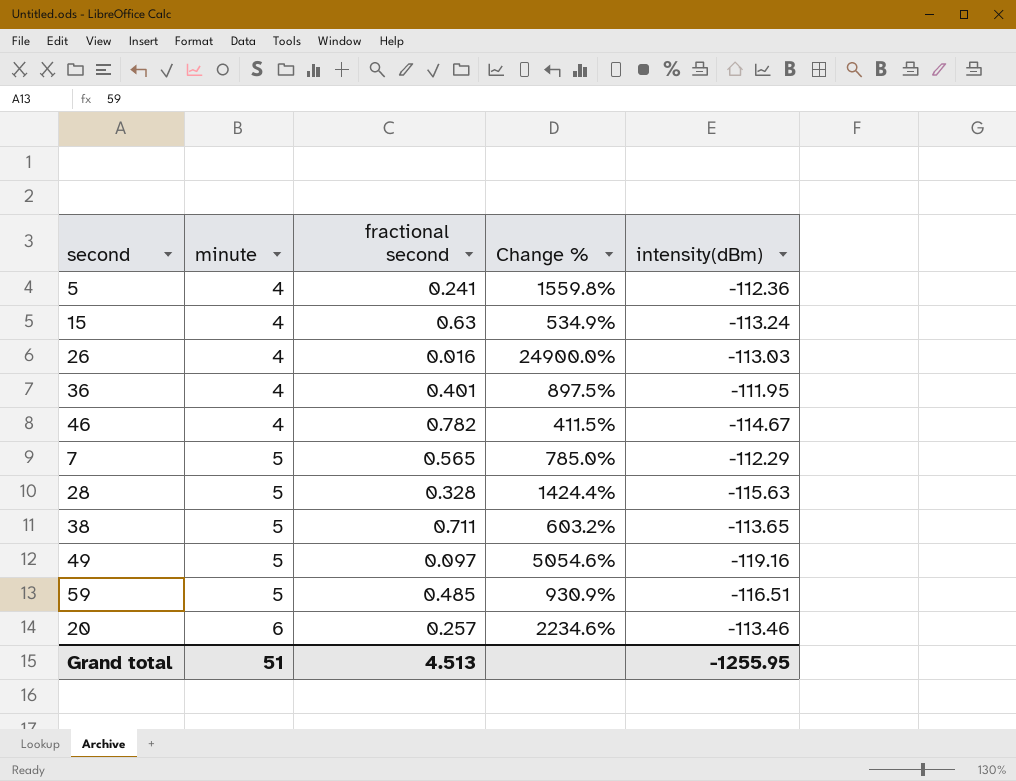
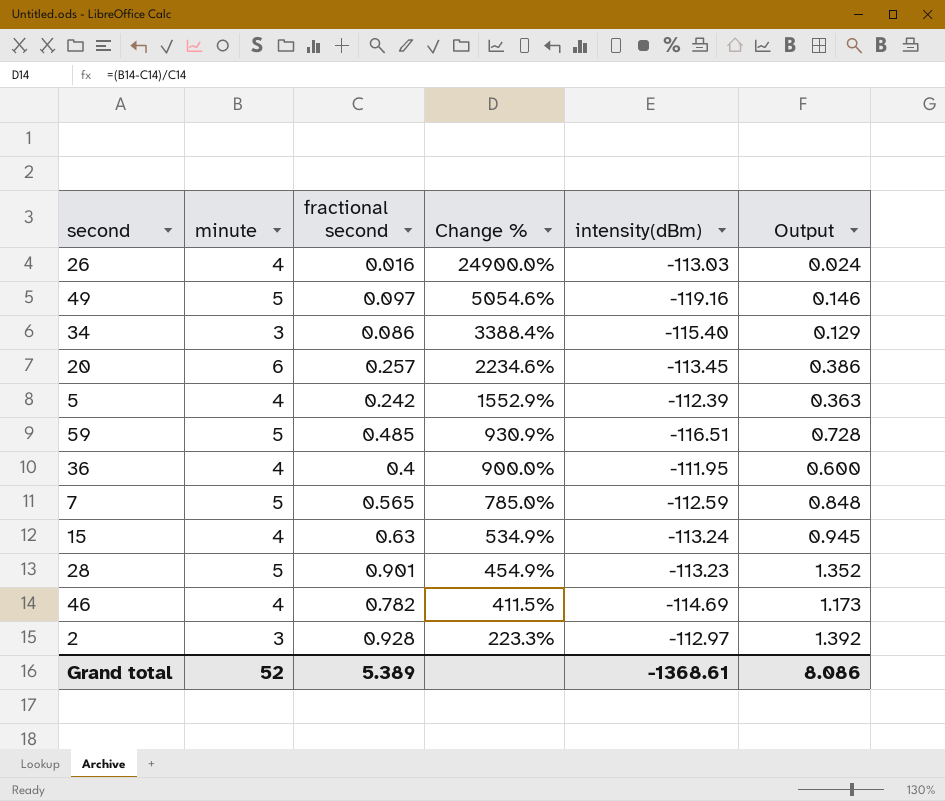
row order: minute ascending -> Change % descending
column Output | formula: none -> [fractional second] * 1.5
row 38: 5 | 0.711 | 603.2% | -113.65 -> none
row 34: none -> 3 | 0.086 | 3388.4% | -115.40 | 0.129
20 | intensity(dBm): -113.46 -> -113.45
5 | fractional second: 0.241 -> 0.242
5 | Change %: 1559.8% -> 1552.9%
5 | intensity(dBm): -112.36 -> -112.39
36 | fractional second: 0.401 -> 0.4
36 | Change %: 897.5% -> 900.0%
7 | intensity(dBm): -112.29 -> -112.59
28 | fractional second: 0.328 -> 0.901
28 | Change %: 1424.4% -> 454.9%
28 | intensity(dBm): -115.63 -> -113.23
46 | intensity(dBm): -114.67 -> -114.69
row 2: none -> 3 | 0.928 | 223.3% | -112.97 | 1.392
Grand total | minute: 51 -> 52
Grand total | fractional second: 4.513 -> 5.389
Grand total | intensity(dBm): -1255.95 -> -1368.61

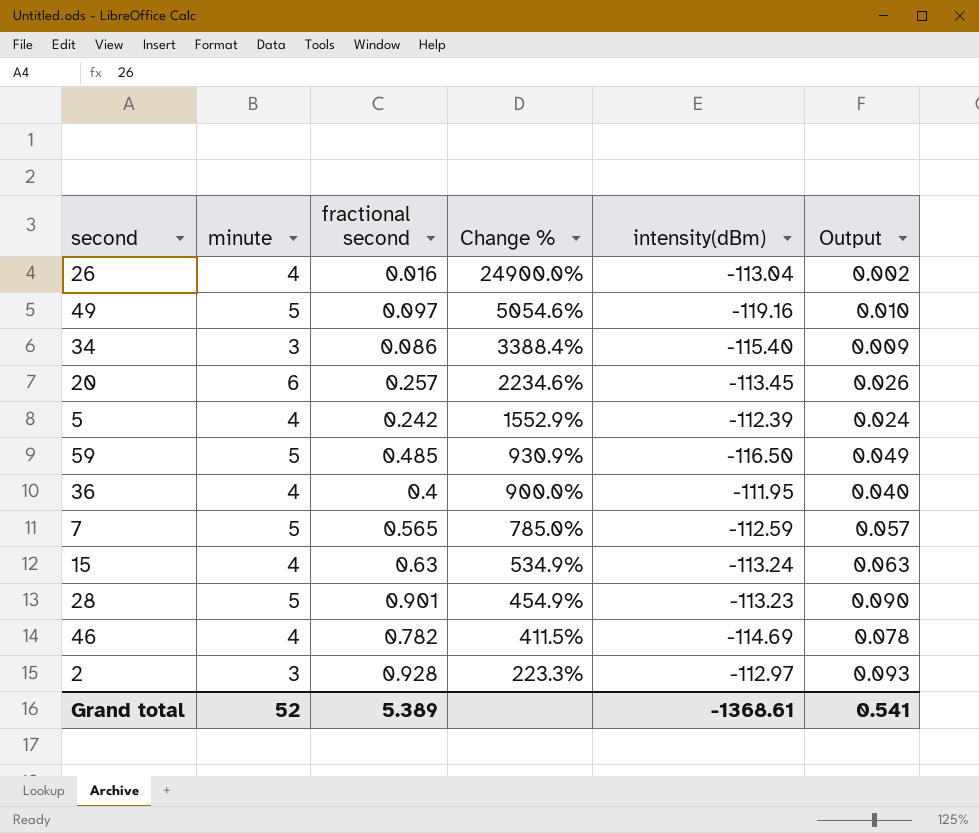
column Output | formula: [fractional second] * 1.5 -> [fractional second] * 0.1
26 | intensity(dBm): -113.03 -> -113.04
59 | intensity(dBm): -116.51 -> -116.50
Grand total | Output: 8.086 -> 0.541

